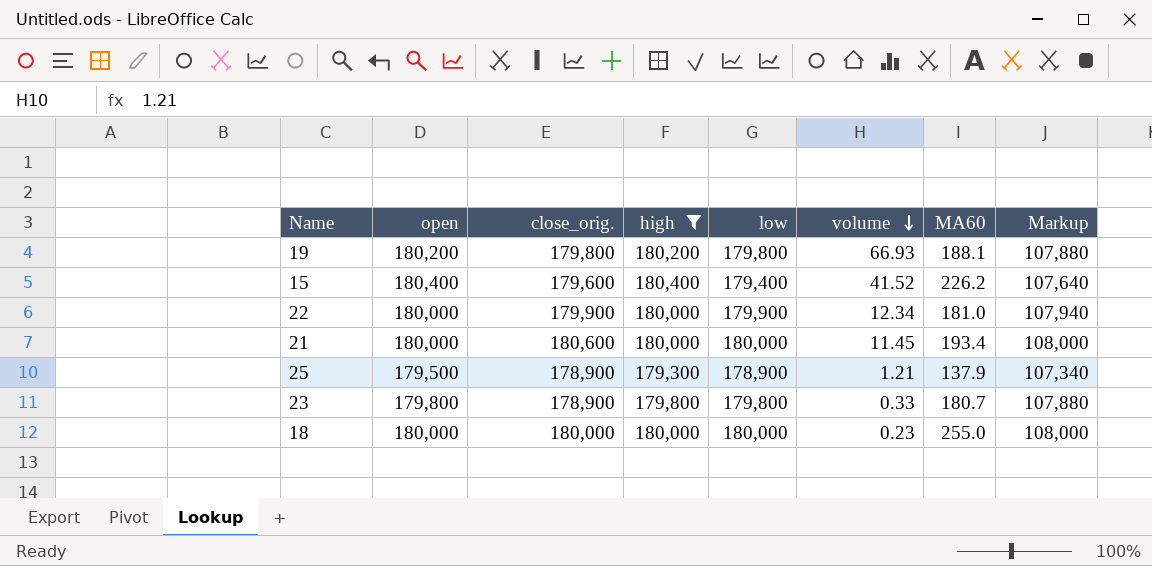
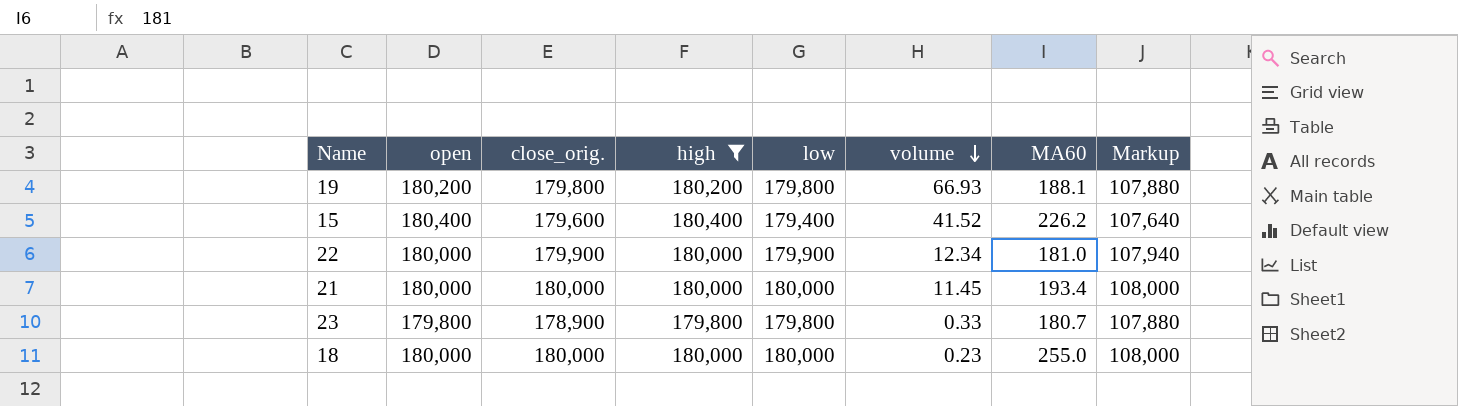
row 25: 179,500 | 178,900 | 179,300 | 178,900 | 1.21 | 137.9 | 107,340 -> none
21 | close_orig.: 180,600 -> 180,000

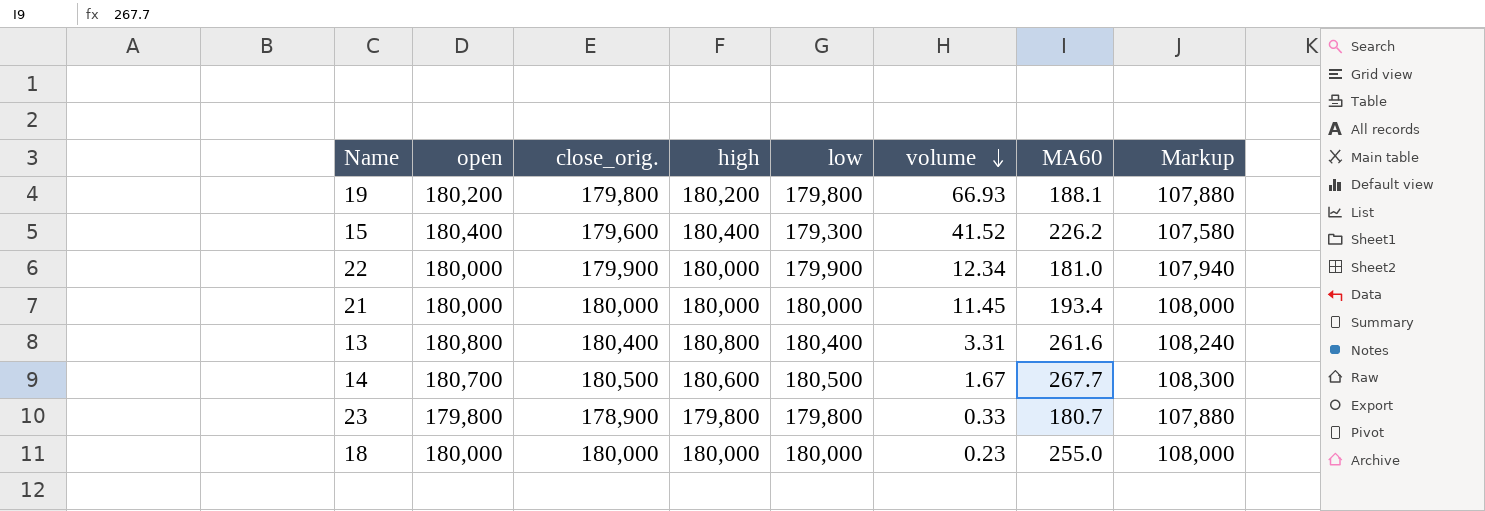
filter: high <= 180,400 -> none
15 | low: 179,400 -> 179,300
15 | Markup: 107,640 -> 107,580

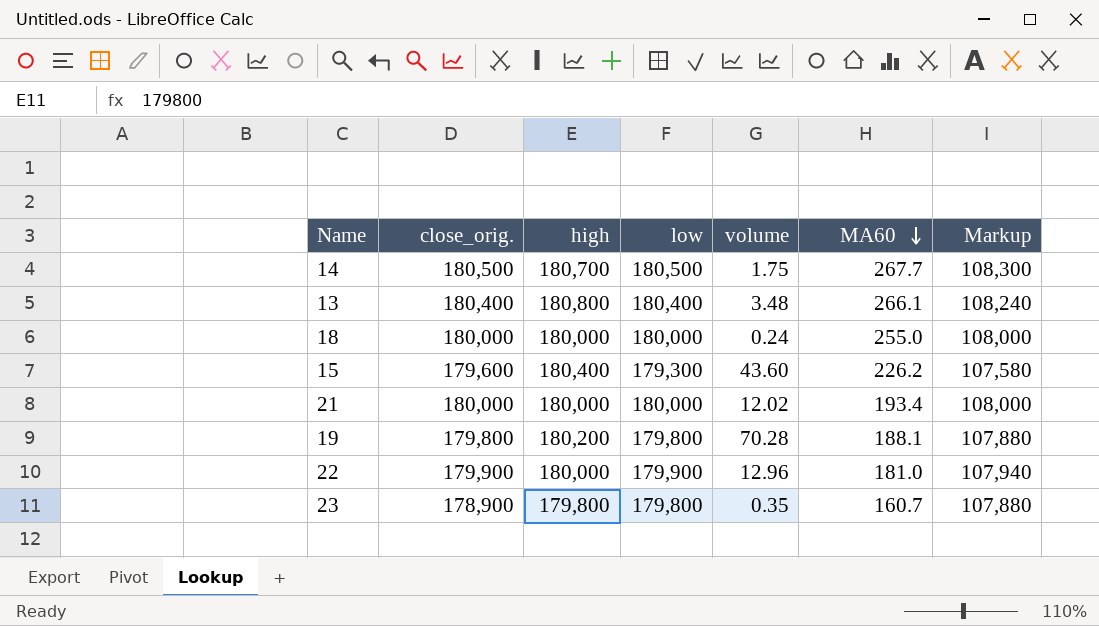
row order: volume descending -> MA60 descending
column open | position: 2 -> none
14 | high: 180,600 -> 180,700
14 | volume: 1.67 -> 1.75
13 | volume: 3.31 -> 3.48
13 | MA60: 261.6 -> 266.1
18 | volume: 0.23 -> 0.24
15 | volume: 41.52 -> 43.60
21 | volume: 11.45 -> 12.02
19 | volume: 66.93 -> 70.28
22 | volume: 12.34 -> 12.96
23 | volume: 0.33 -> 0.35
23 | MA60: 180.7 -> 160.7

